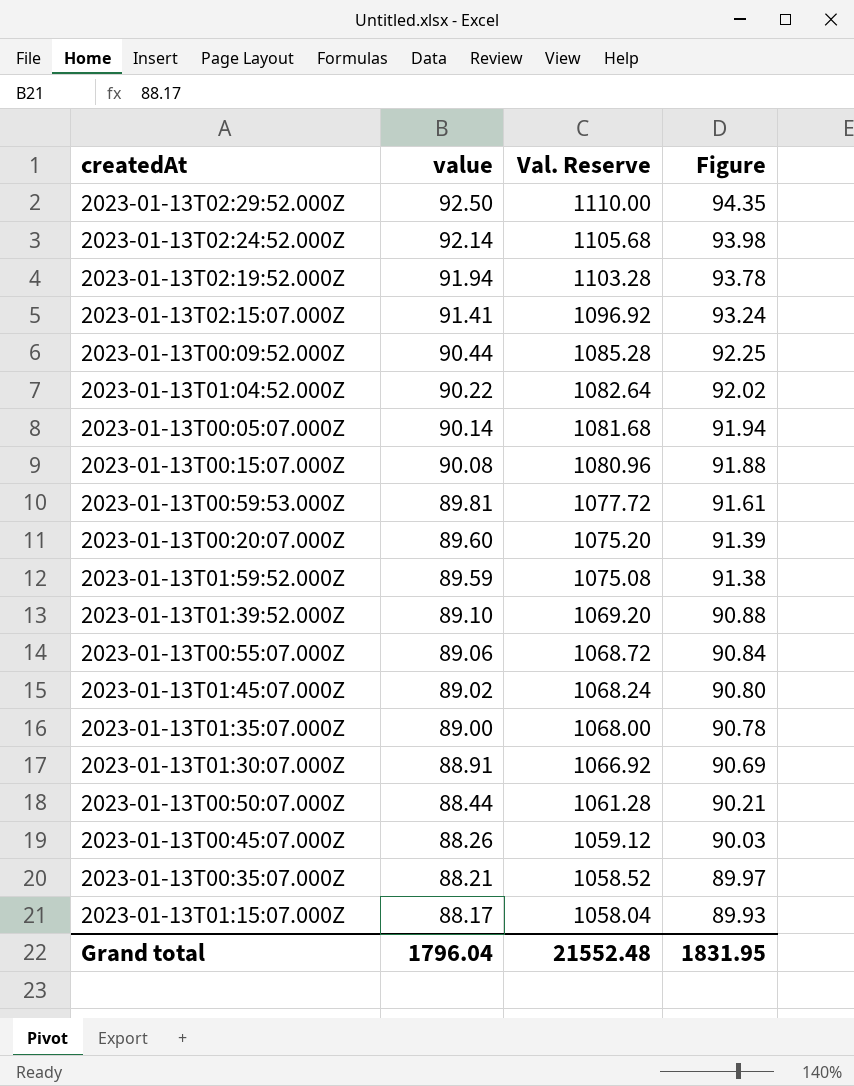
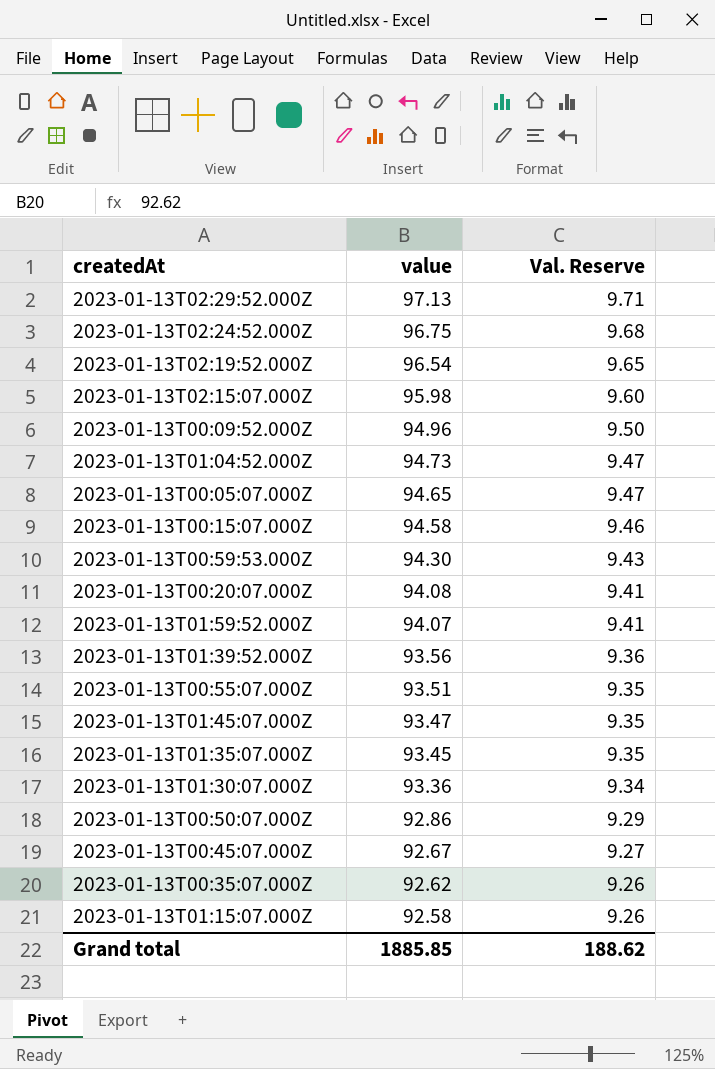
column Figure | formula: [value] * 1.02 -> none
column Val. Reserve | formula: [value] * 12 -> [value] * 0.1
2023-01-13T02:29:52.000Z | value: 92.50 -> 97.13
2023-01-13T02:24:52.000Z | value: 92.14 -> 96.75
2023-01-13T02:19:52.000Z | value: 91.94 -> 96.54
2023-01-13T02:15:07.000Z | value: 91.41 -> 95.98
2023-01-13T00:09:52.000Z | value: 90.44 -> 94.96
2023-01-13T01:04:52.000Z | value: 90.22 -> 94.73
2023-01-13T00:05:07.000Z | value: 90.14 -> 94.65
2023-01-13T00:15:07.000Z | value: 90.08 -> 94.58
2023-01-13T00:59:53.000Z | value: 89.81 -> 94.30
2023-01-13T00:20:07.000Z | value: 89.60 -> 94.08
2023-01-13T01:59:52.000Z | value: 89.59 -> 94.07
2023-01-13T01:39:52.000Z | value: 89.10 -> 93.56
2023-01-13T00:55:07.000Z | value: 89.06 -> 93.51
2023-01-13T01:45:07.000Z | value: 89.02 -> 93.47
2023-01-13T01:35:07.000Z | value: 89.00 -> 93.45
2023-01-13T01:30:07.000Z | value: 88.91 -> 93.36
2023-01-13T00:50:07.000Z | value: 88.44 -> 92.86
2023-01-13T00:45:07.000Z | value: 88.26 -> 92.67
2023-01-13T00:35:07.000Z | value: 88.21 -> 92.62
2023-01-13T01:15:07.000Z | value: 88.17 -> 92.58
Grand total | value: 1796.04 -> 1885.85
Grand total | Val. Reserve: 21552.48 -> 188.62

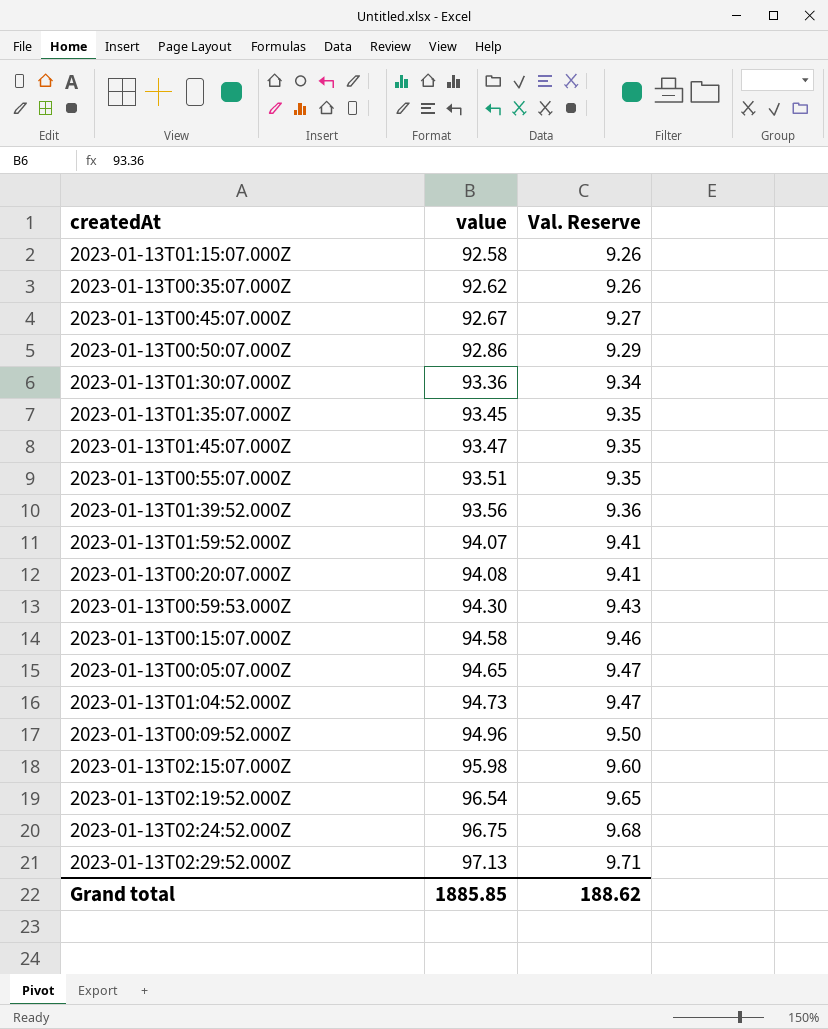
row order: value descending -> value ascending

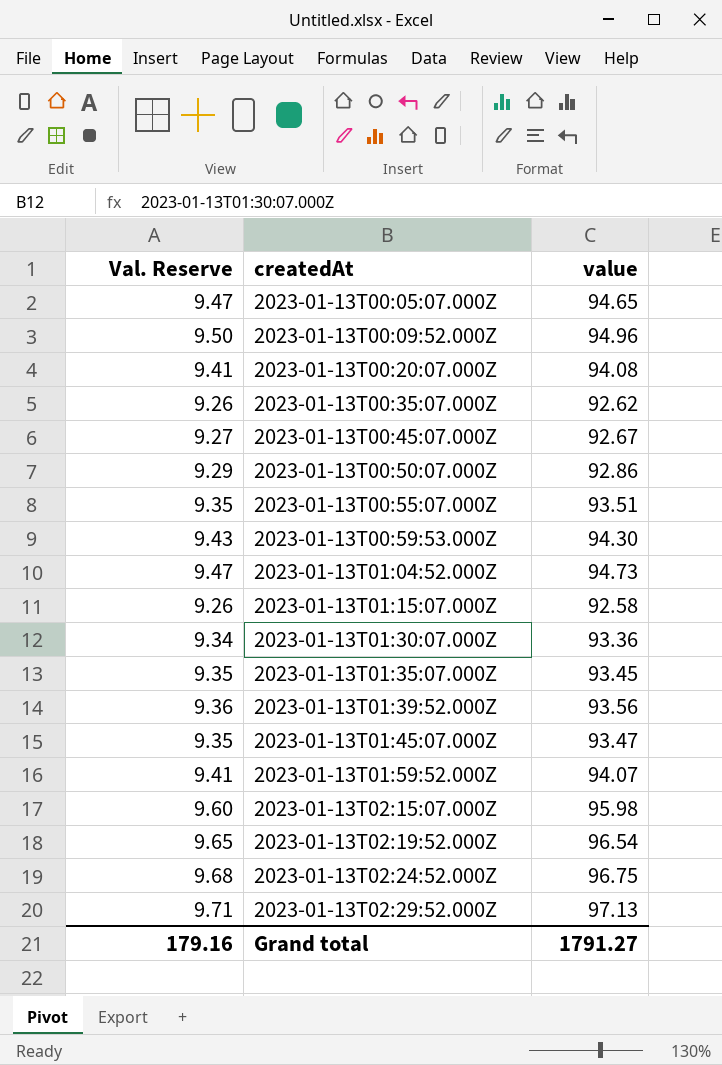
row order: value ascending -> createdAt ascending
column Val. Reserve | position: 3 -> 1
row 2023-01-13T00:15:07.000Z: 94.58 | 9.46 -> none
Grand total | Val. Reserve: 188.62 -> 179.16
Grand total | value: 1885.85 -> 1791.27

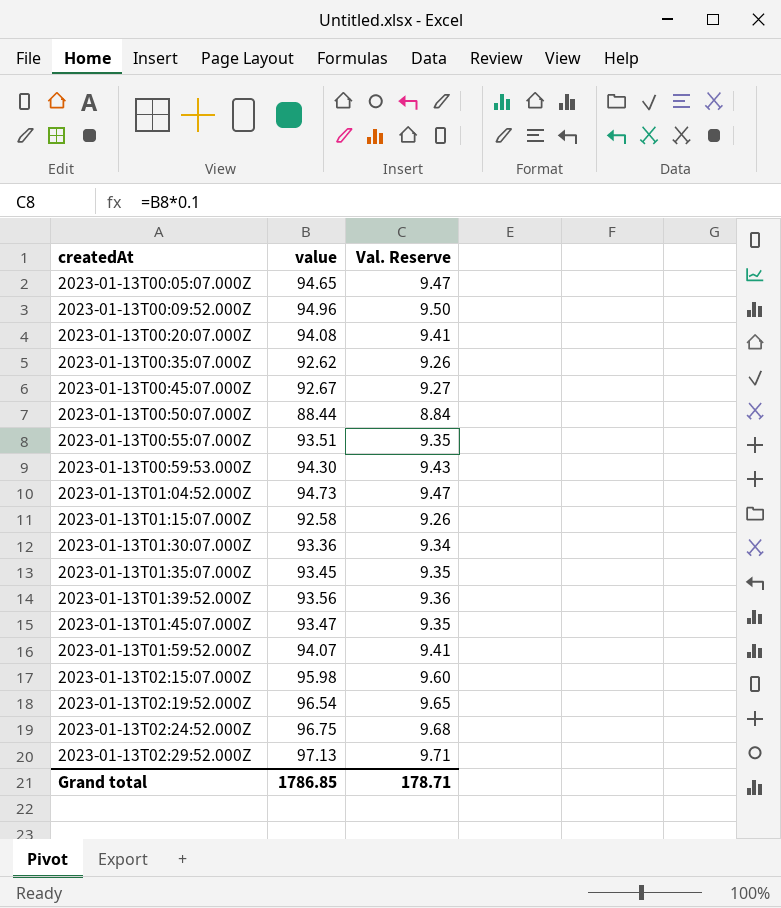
column Val. Reserve | position: 1 -> 3
2023-01-13T00:50:07.000Z | value: 92.86 -> 88.44
2023-01-13T00:50:07.000Z | Val. Reserve: 9.29 -> 8.84
Grand total | value: 1791.27 -> 1786.85
Grand total | Val. Reserve: 179.16 -> 178.71

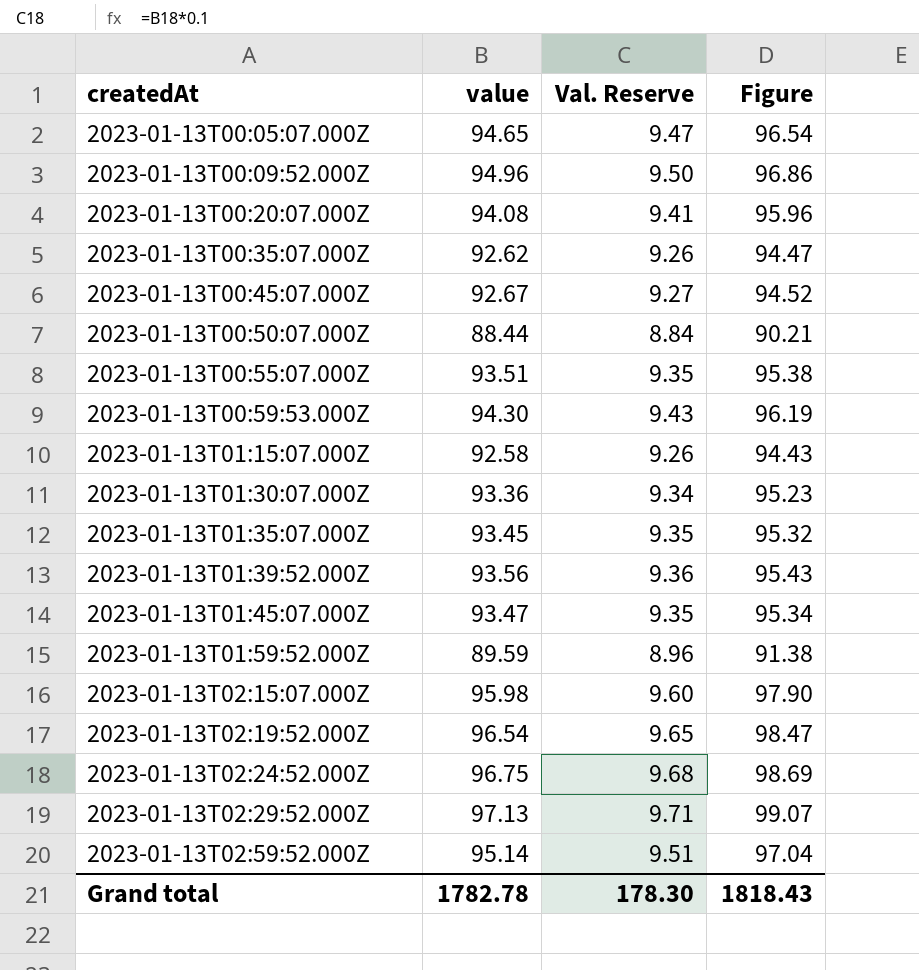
column Figure | formula: none -> [value] * 1.02
row 2023-01-13T01:04:52.000Z: 94.73 | 9.47 -> none
2023-01-13T01:59:52.000Z | value: 94.07 -> 89.59
2023-01-13T01:59:52.000Z | Val. Reserve: 9.41 -> 8.96
row 2023-01-13T02:59:52.000Z: none -> 95.14 | 9.51 | 97.04
Grand total | value: 1786.85 -> 1782.78
Grand total | Val. Reserve: 178.71 -> 178.30

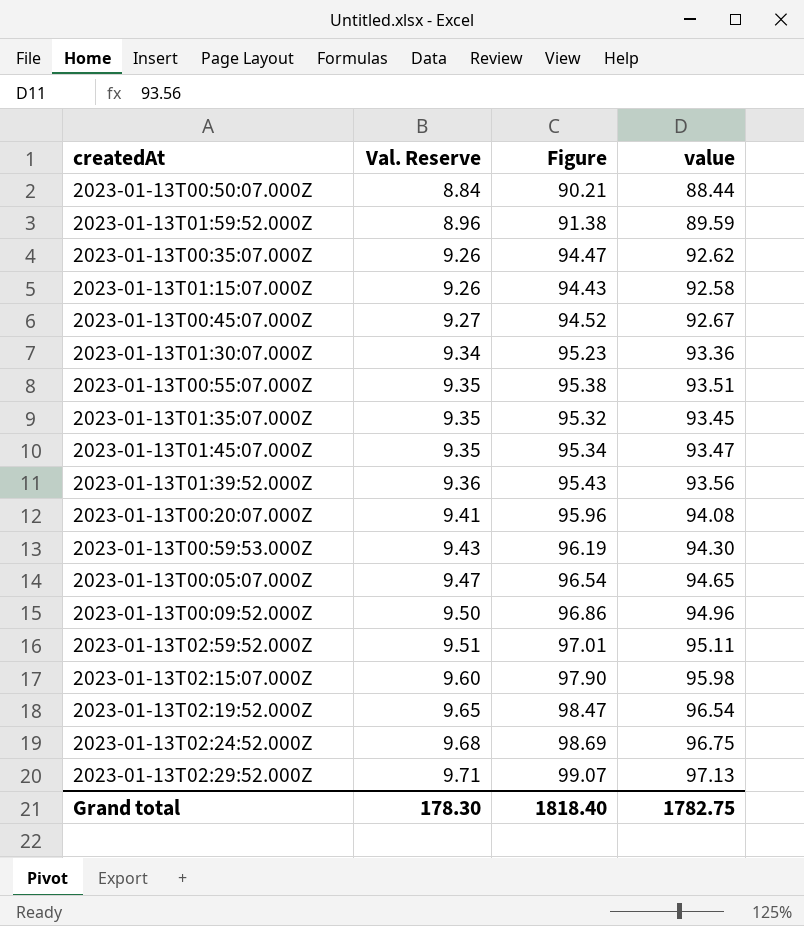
row order: createdAt ascending -> Val. Reserve ascending
column value | position: 2 -> 4
2023-01-13T02:59:52.000Z | Figure: 97.04 -> 97.01
2023-01-13T02:59:52.000Z | value: 95.14 -> 95.11
Grand total | Figure: 1818.43 -> 1818.40
Grand total | value: 1782.78 -> 1782.75

